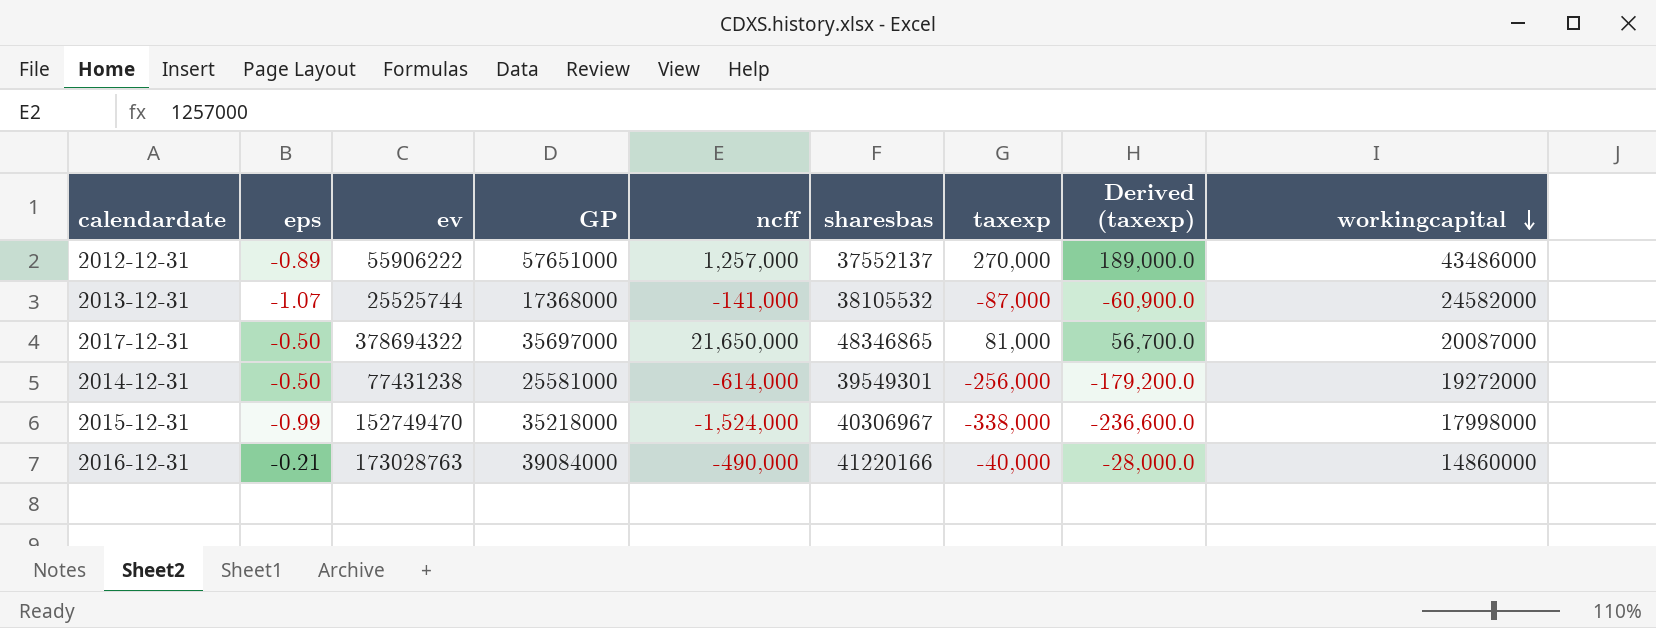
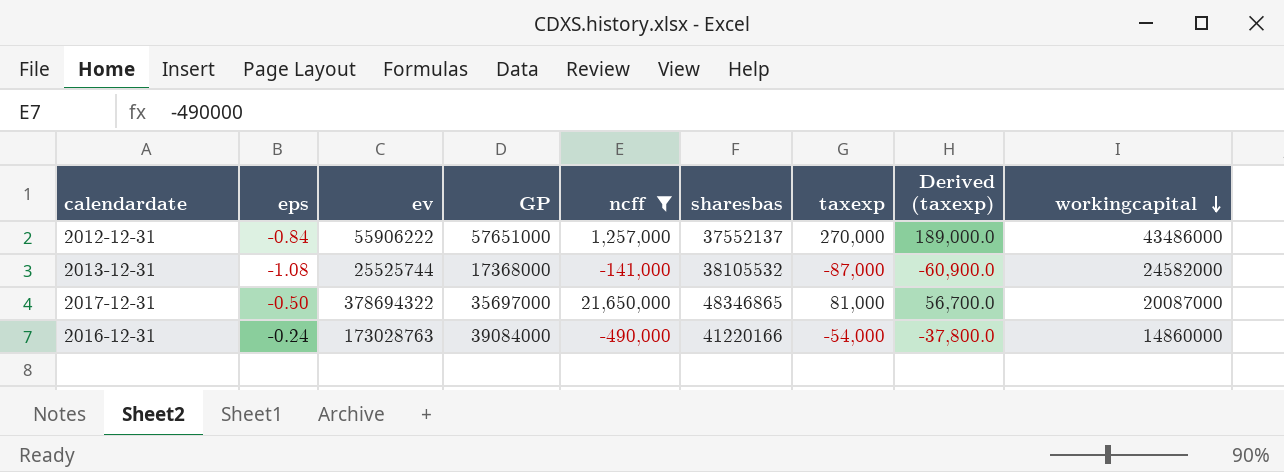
filter: none -> ncff >= -490,000
2012-12-31 | eps: -0.89 -> -0.84
2013-12-31 | eps: -1.07 -> -1.08
2016-12-31 | eps: -0.21 -> -0.24
2016-12-31 | taxexp: -40,000 -> -54,000
2016-12-31 | Derived (taxexp): -28,000.0 -> -37,800.0

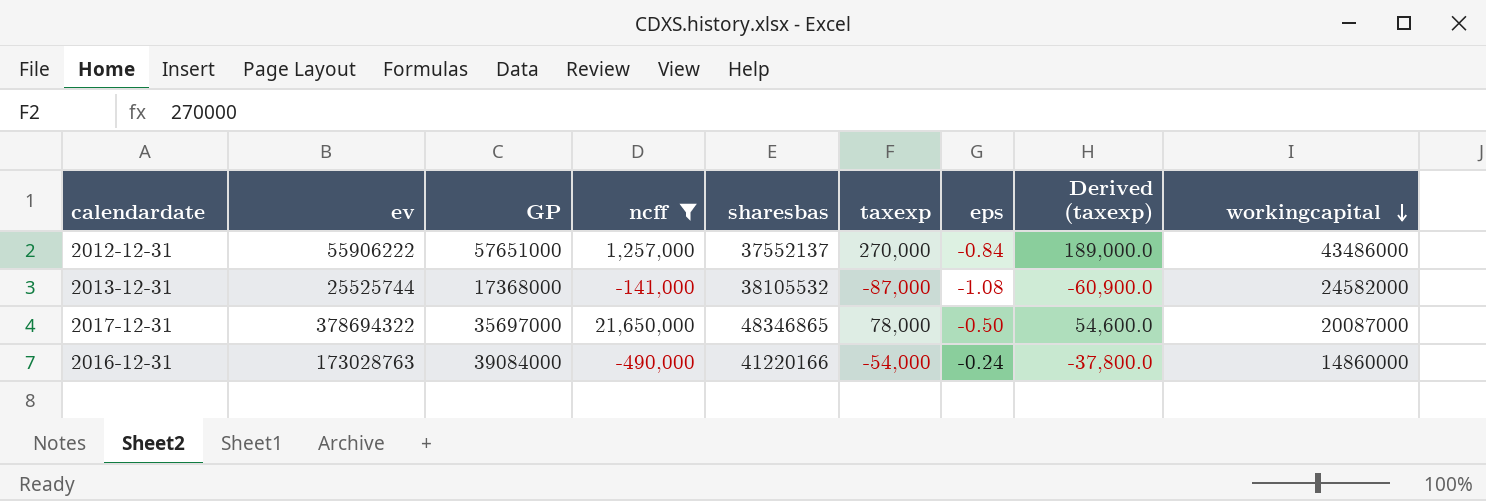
column eps | position: 2 -> 7
2017-12-31 | taxexp: 81,000 -> 78,000
2017-12-31 | Derived (taxexp): 56,700.0 -> 54,600.0

